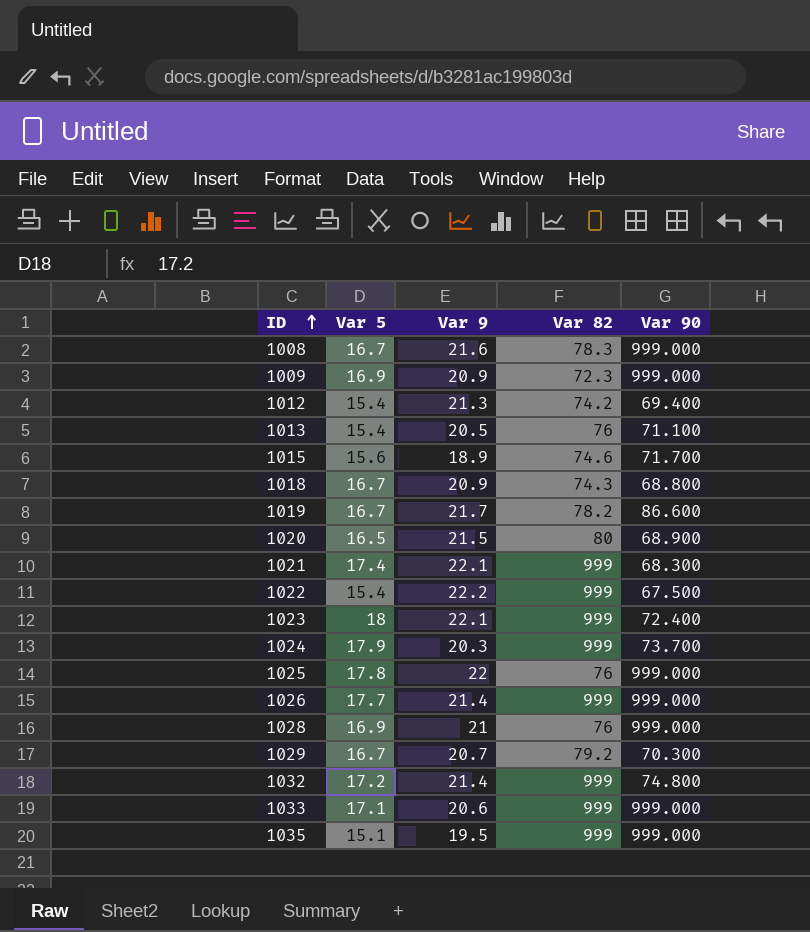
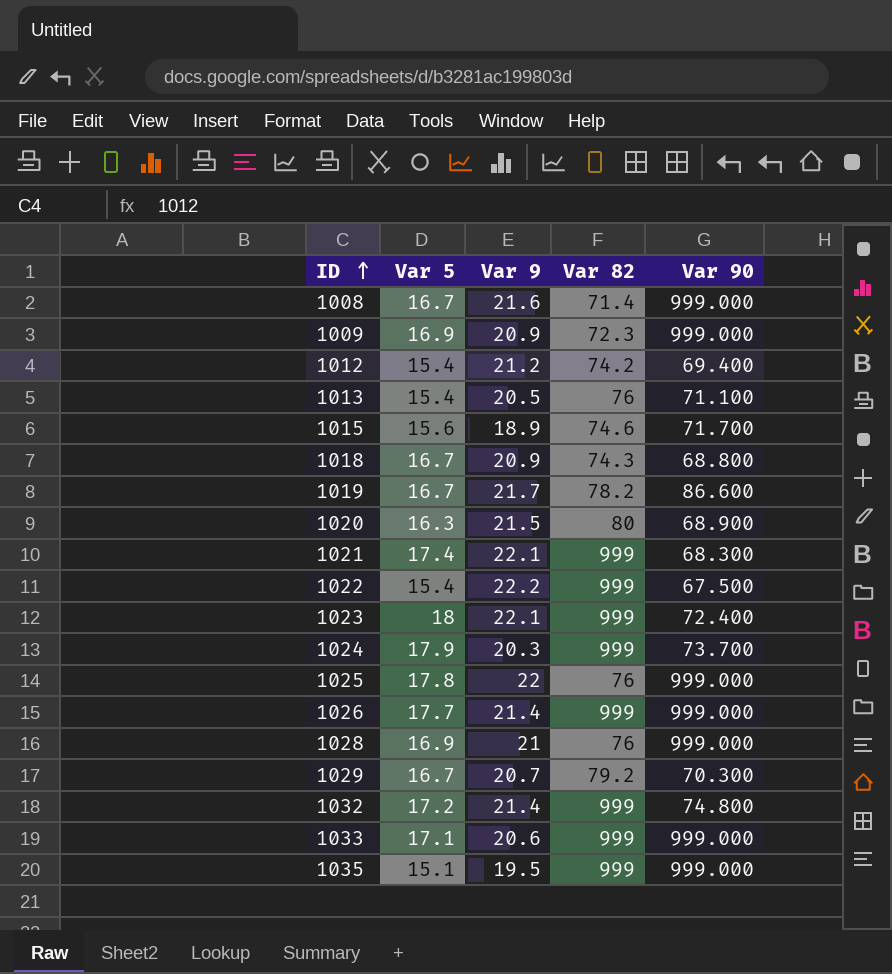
1008 | Var 82: 78.3 -> 71.4
1012 | Var 9: 21.3 -> 21.2
1020 | Var 5: 16.5 -> 16.3

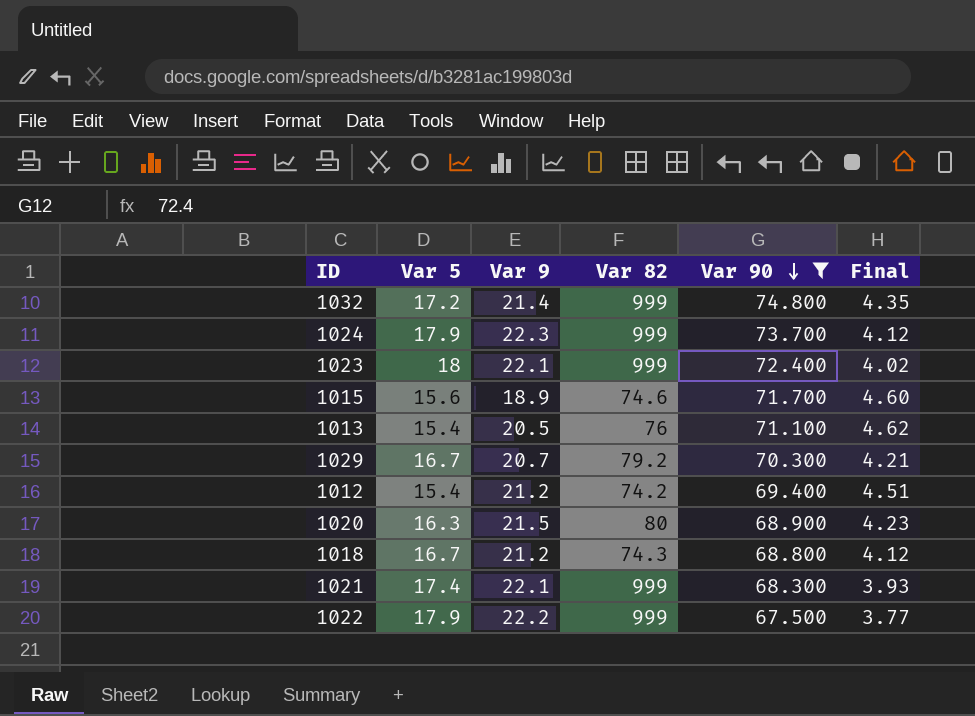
filter: none -> Var 90 <= 74.800
row order: ID ascending -> Var 90 descending
column Final | formula: none -> [Var 90] / [Var 5]
1024 | Var 9: 20.3 -> 22.3
1018 | Var 9: 20.9 -> 21.2
1022 | Var 5: 15.4 -> 17.9

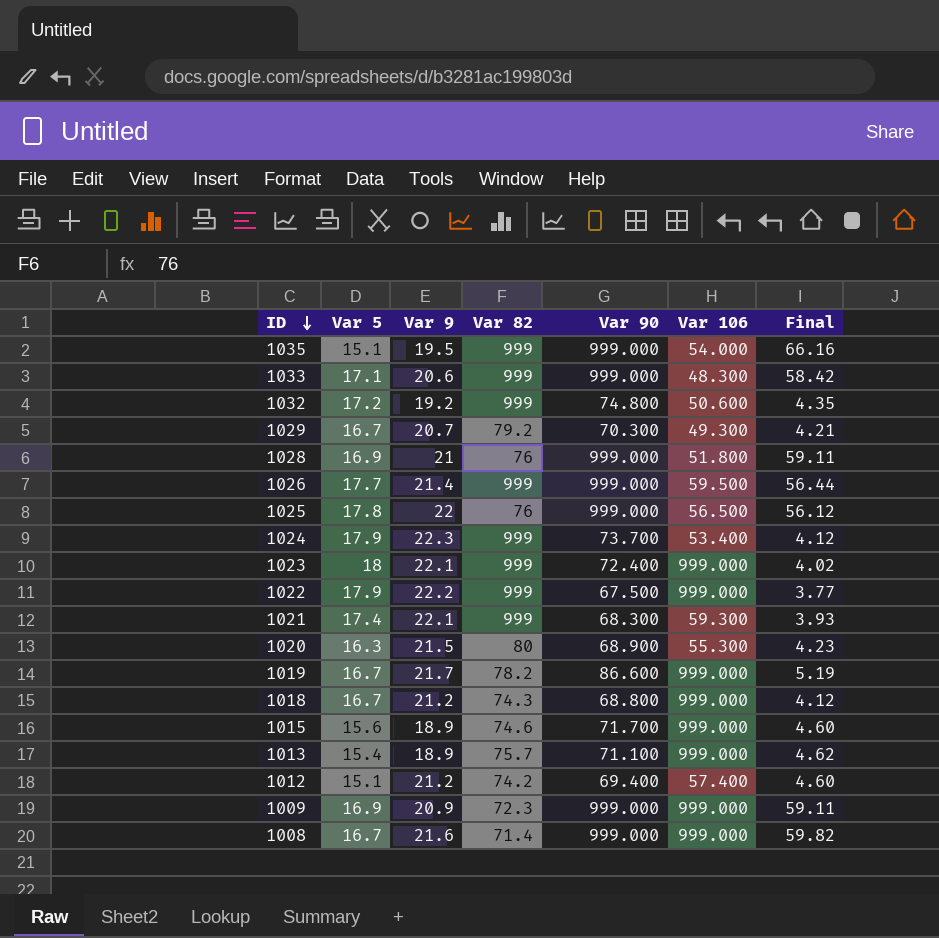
filter: Var 90 <= 74.800 -> none
row order: Var 90 descending -> ID descending
column Var 106 | position: none -> 6
1032 | Var 9: 21.4 -> 19.2
1013 | Var 9: 20.5 -> 18.9
1013 | Var 82: 76 -> 75.7
1012 | Var 5: 15.4 -> 15.1
1012 | Final: 4.51 -> 4.60

